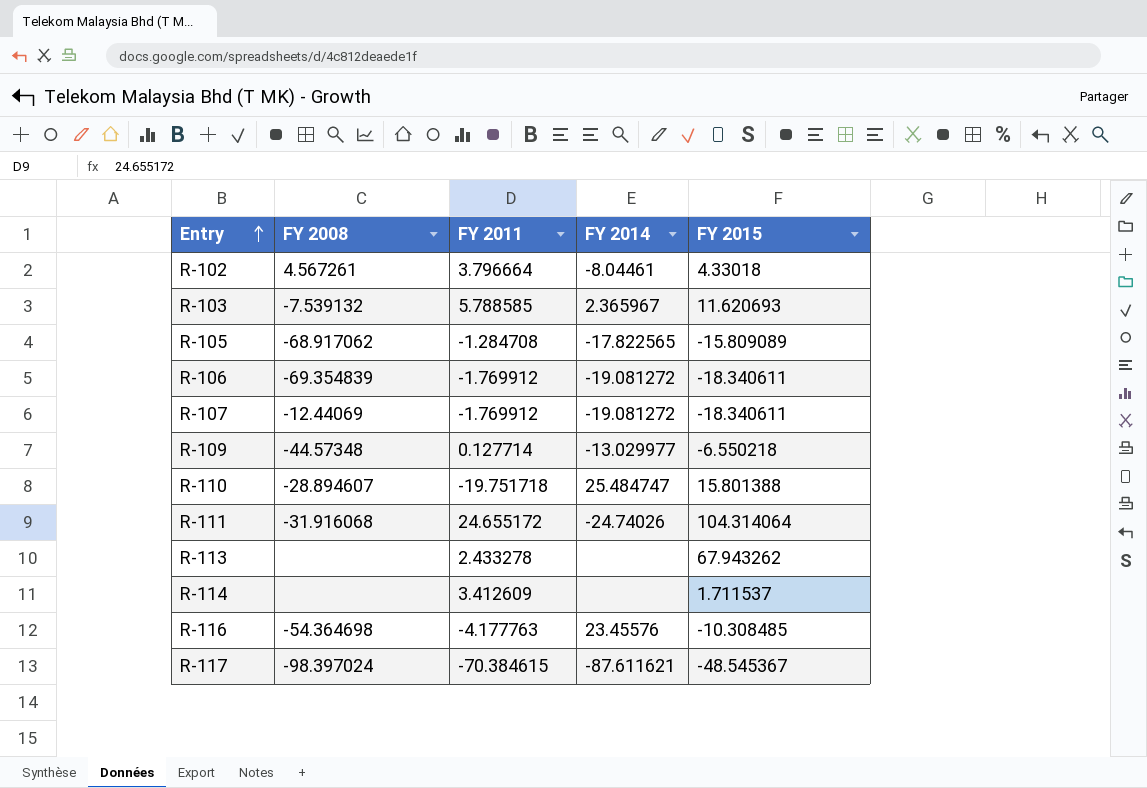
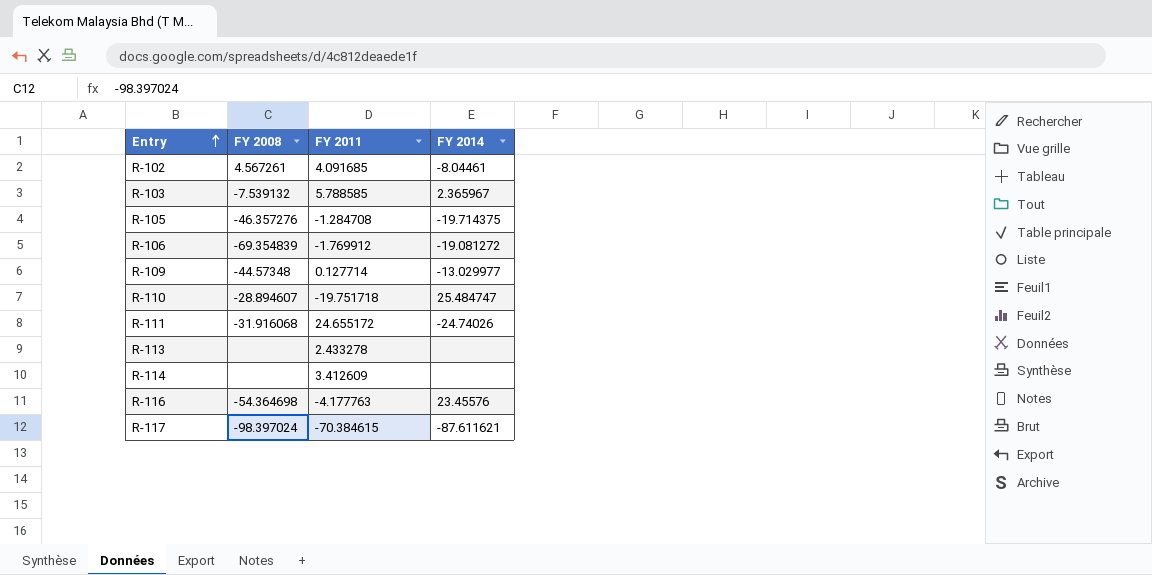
column FY 2015 | position: 5 -> none
row R-107: -12.44069 | -1.769912 | -19.081272 | -18.340611 -> none
R-102 | FY 2011: 3.796664 -> 4.091685
R-105 | FY 2008: -68.917062 -> -46.357276
R-105 | FY 2014: -17.822565 -> -19.714375

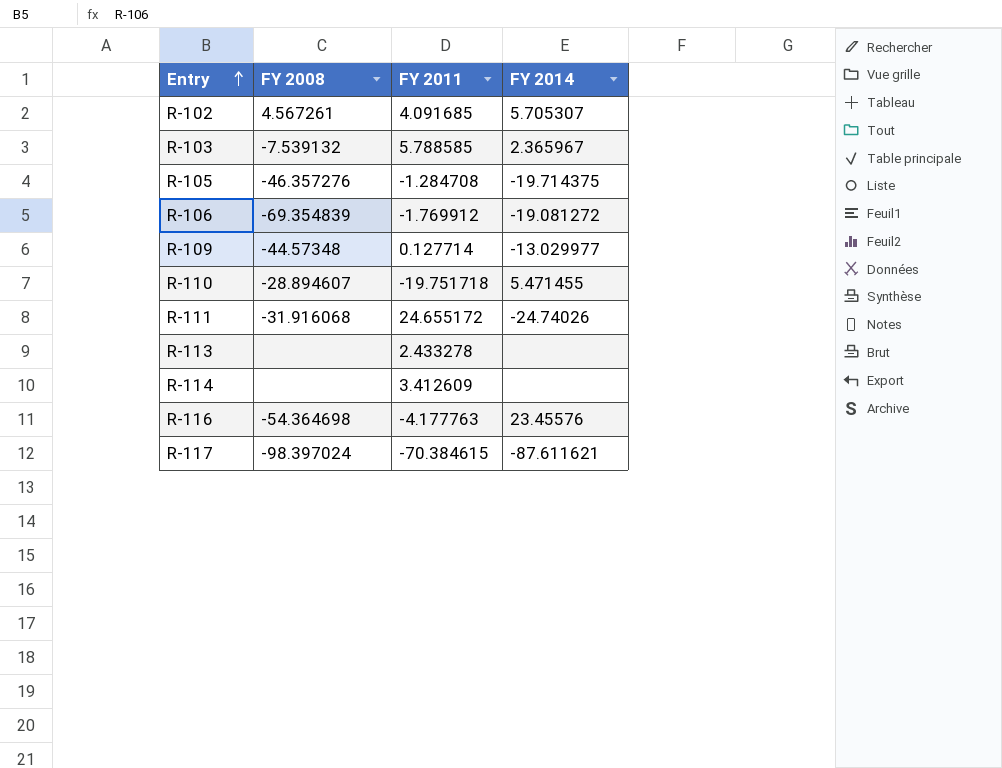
R-102 | FY 2014: -8.04461 -> 5.705307
R-110 | FY 2014: 25.484747 -> 5.471455

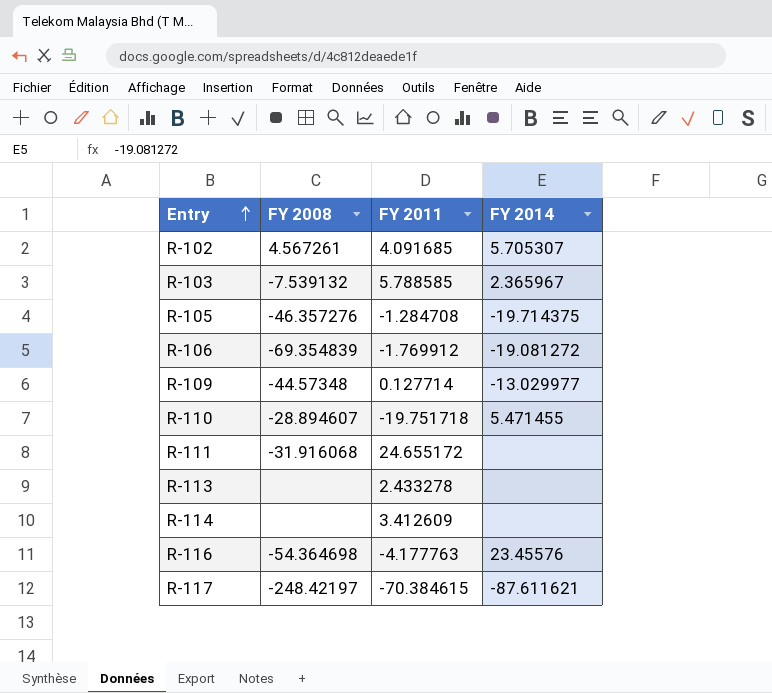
R-111 | FY 2014: -24.74026 -> none
R-117 | FY 2008: -98.397024 -> -248.42197

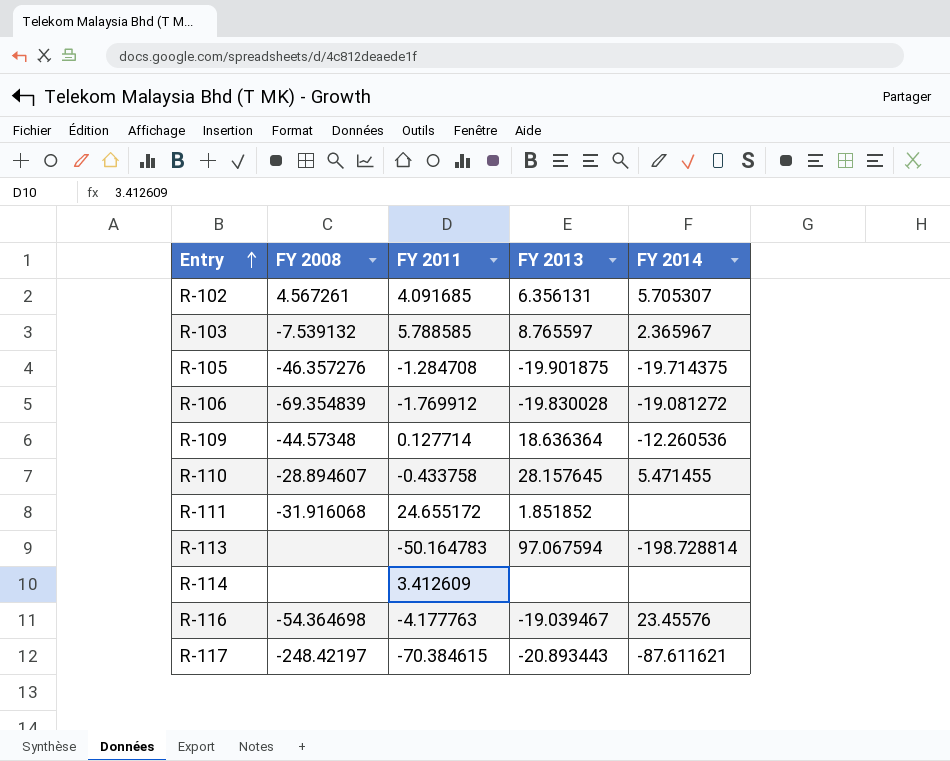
column FY 2013 | position: none -> 4
R-109 | FY 2014: -13.029977 -> -12.260536
R-110 | FY 2011: -19.751718 -> -0.433758
R-113 | FY 2011: 2.433278 -> -50.164783
R-113 | FY 2014: none -> -198.728814

